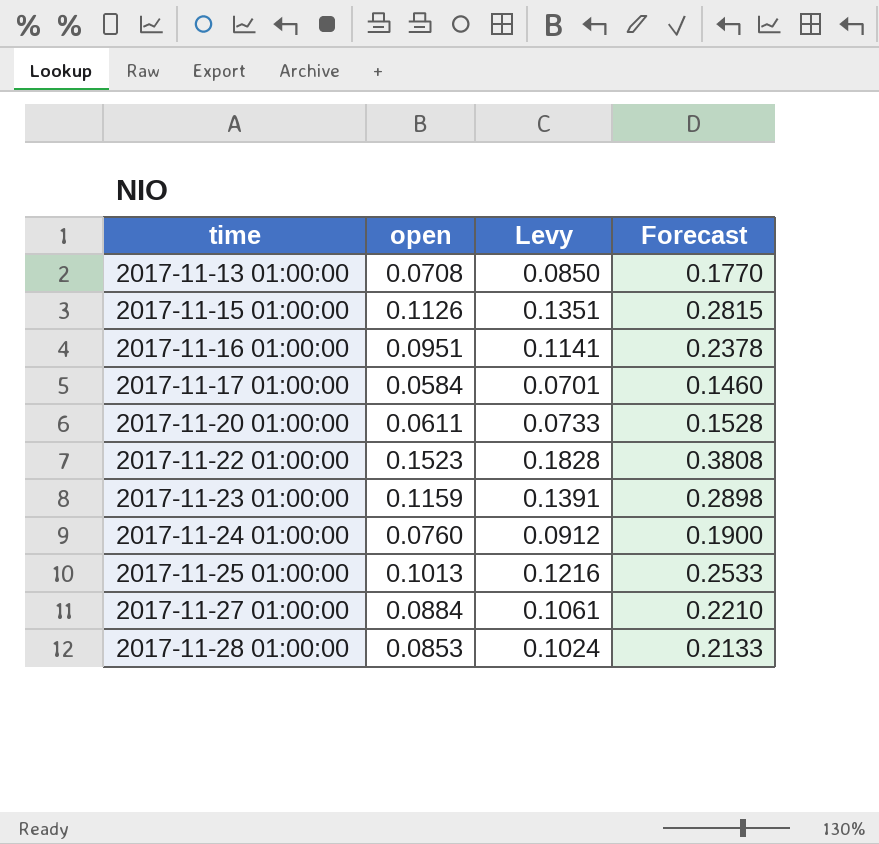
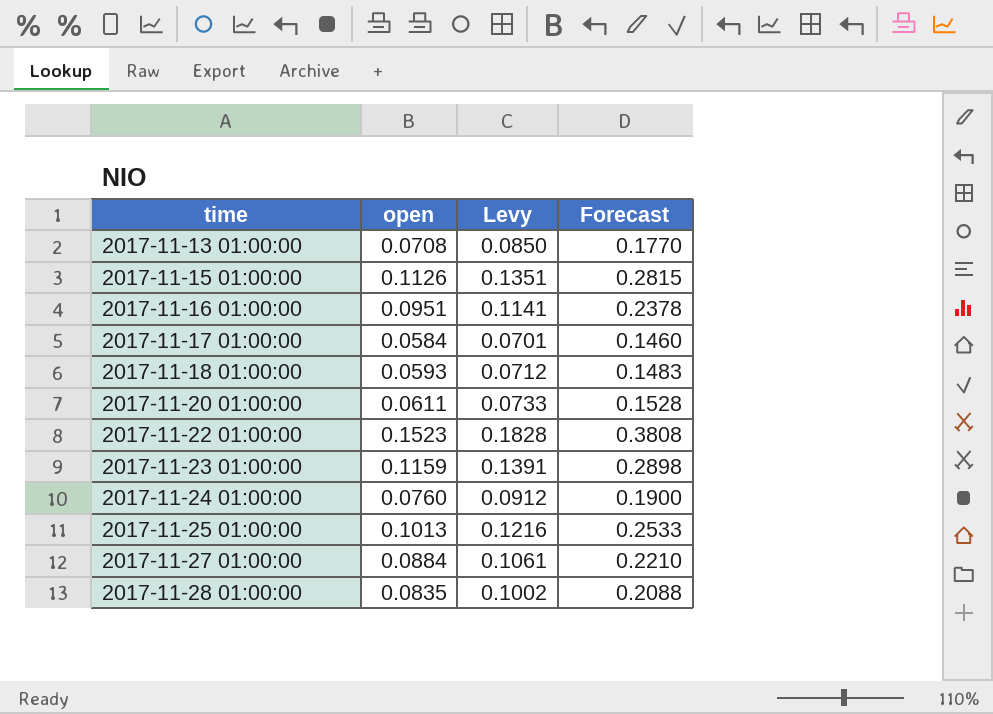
row 2017-11-18 01:00:00: none -> 0.0593 | 0.0712 | 0.1483
2017-11-28 01:00:00 | open: 0.0853 -> 0.0835
2017-11-28 01:00:00 | Levy: 0.1024 -> 0.1002
2017-11-28 01:00:00 | Forecast: 0.2133 -> 0.2088

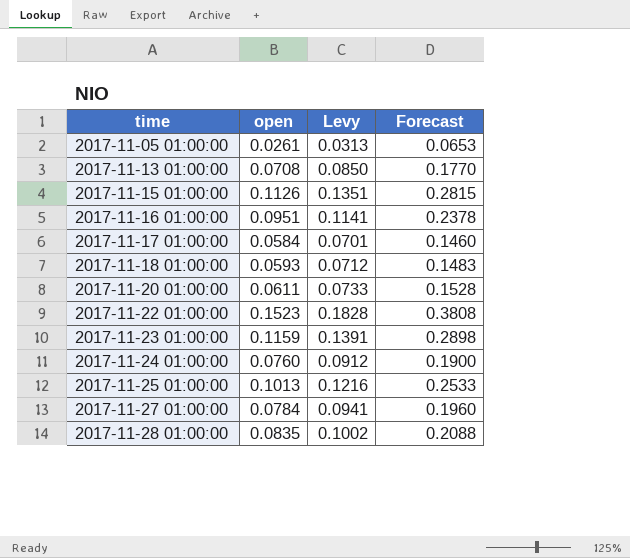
row 2017-11-05 01:00:00: none -> 0.0261 | 0.0313 | 0.0653
2017-11-27 01:00:00 | open: 0.0884 -> 0.0784
2017-11-27 01:00:00 | Levy: 0.1061 -> 0.0941
2017-11-27 01:00:00 | Forecast: 0.2210 -> 0.1960

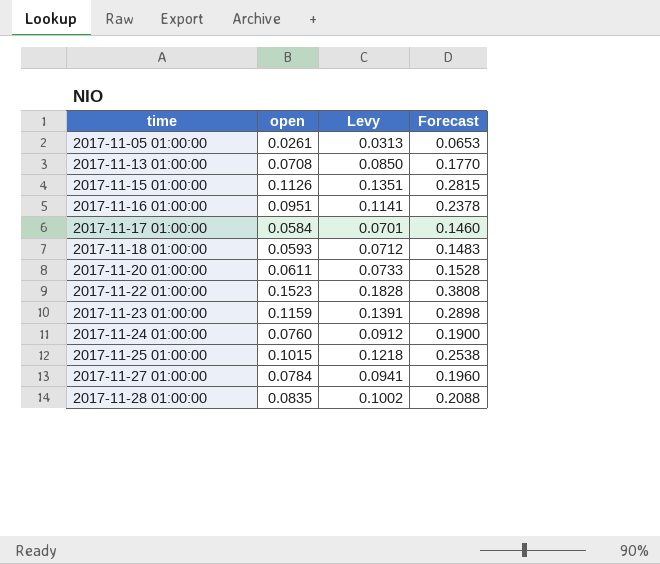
2017-11-25 01:00:00 | open: 0.1013 -> 0.1015
2017-11-25 01:00:00 | Levy: 0.1216 -> 0.1218
2017-11-25 01:00:00 | Forecast: 0.2533 -> 0.2538

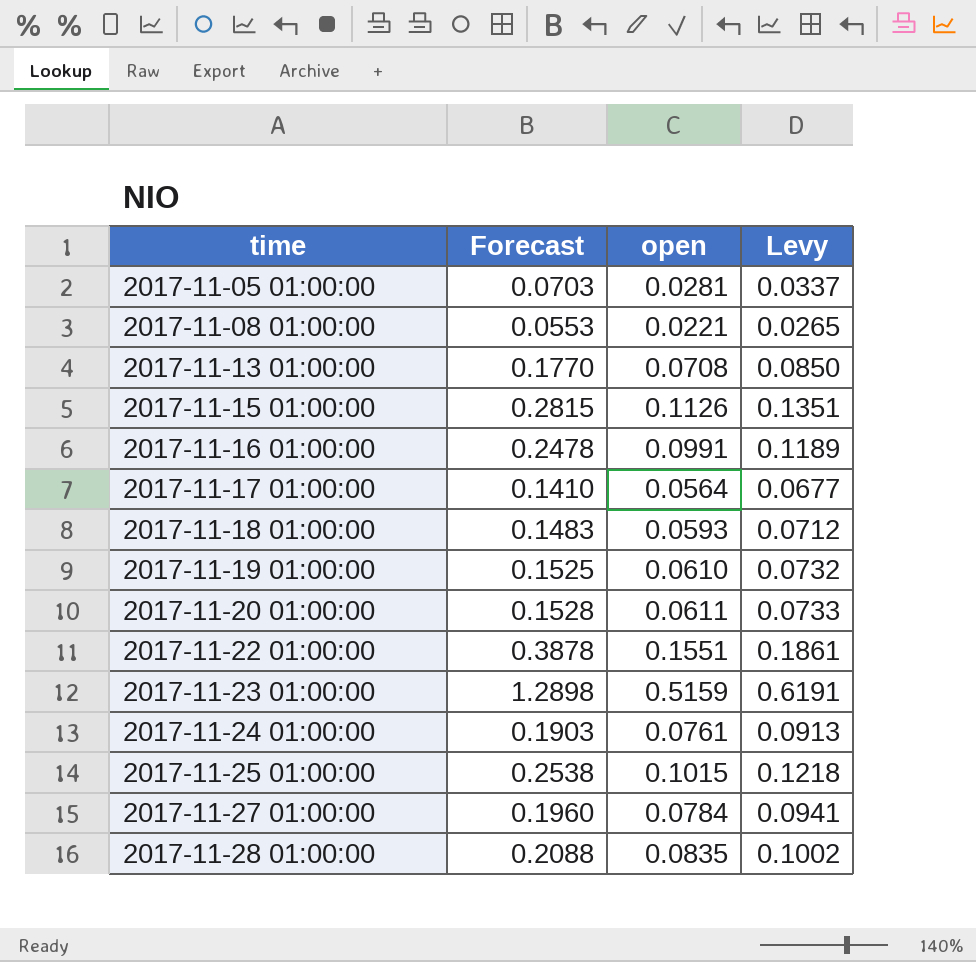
column Forecast | position: 4 -> 2
2017-11-05 01:00:00 | Forecast: 0.0653 -> 0.0703
2017-11-05 01:00:00 | open: 0.0261 -> 0.0281
2017-11-05 01:00:00 | Levy: 0.0313 -> 0.0337
row 2017-11-08 01:00:00: none -> 0.0553 | 0.0221 | 0.0265
2017-11-16 01:00:00 | Forecast: 0.2378 -> 0.2478
2017-11-16 01:00:00 | open: 0.0951 -> 0.0991
2017-11-16 01:00:00 | Levy: 0.1141 -> 0.1189
2017-11-17 01:00:00 | Forecast: 0.1460 -> 0.1410
2017-11-17 01:00:00 | open: 0.0584 -> 0.0564
2017-11-17 01:00:00 | Levy: 0.0701 -> 0.0677
row 2017-11-19 01:00:00: none -> 0.1525 | 0.0610 | 0.0732
2017-11-22 01:00:00 | Forecast: 0.3808 -> 0.3878
2017-11-22 01:00:00 | open: 0.1523 -> 0.1551
2017-11-22 01:00:00 | Levy: 0.1828 -> 0.1861
2017-11-23 01:00:00 | Forecast: 0.2898 -> 1.2898
2017-11-23 01:00:00 | open: 0.1159 -> 0.5159
2017-11-23 01:00:00 | Levy: 0.1391 -> 0.6191
2017-11-24 01:00:00 | Forecast: 0.1900 -> 0.1903
2017-11-24 01:00:00 | open: 0.0760 -> 0.0761
2017-11-24 01:00:00 | Levy: 0.0912 -> 0.0913

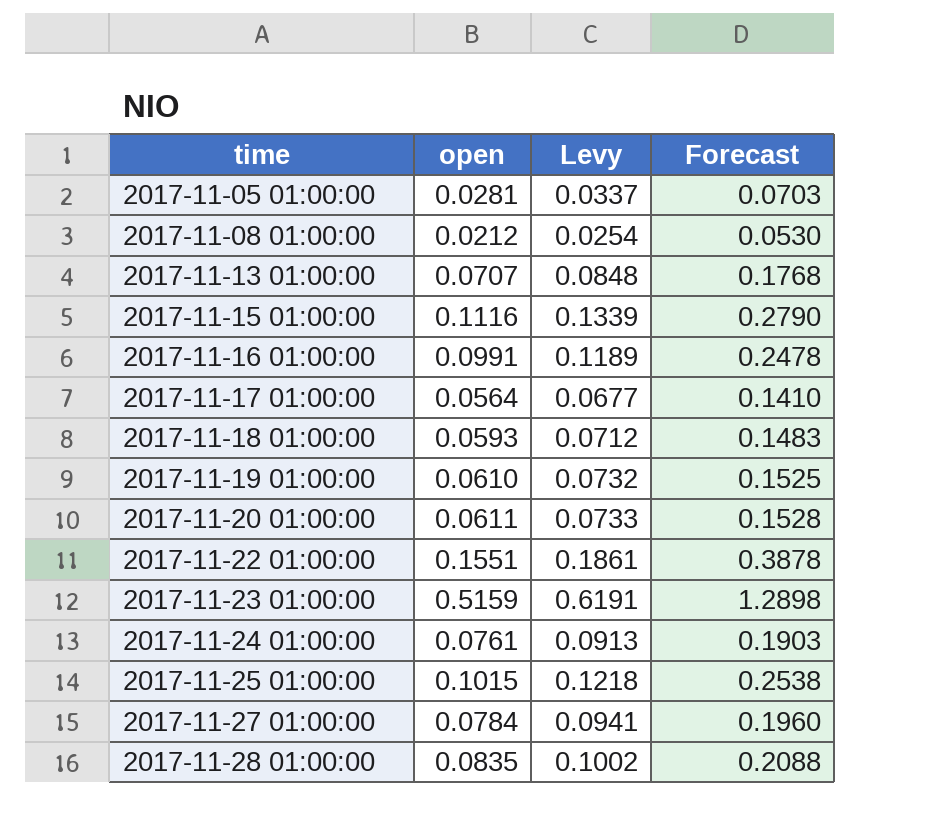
column Forecast | position: 2 -> 4
2017-11-08 01:00:00 | open: 0.0221 -> 0.0212
2017-11-08 01:00:00 | Levy: 0.0265 -> 0.0254
2017-11-08 01:00:00 | Forecast: 0.0553 -> 0.0530
2017-11-13 01:00:00 | open: 0.0708 -> 0.0707
2017-11-13 01:00:00 | Levy: 0.0850 -> 0.0848
2017-11-13 01:00:00 | Forecast: 0.1770 -> 0.1768
2017-11-15 01:00:00 | open: 0.1126 -> 0.1116
2017-11-15 01:00:00 | Levy: 0.1351 -> 0.1339
2017-11-15 01:00:00 | Forecast: 0.2815 -> 0.2790

